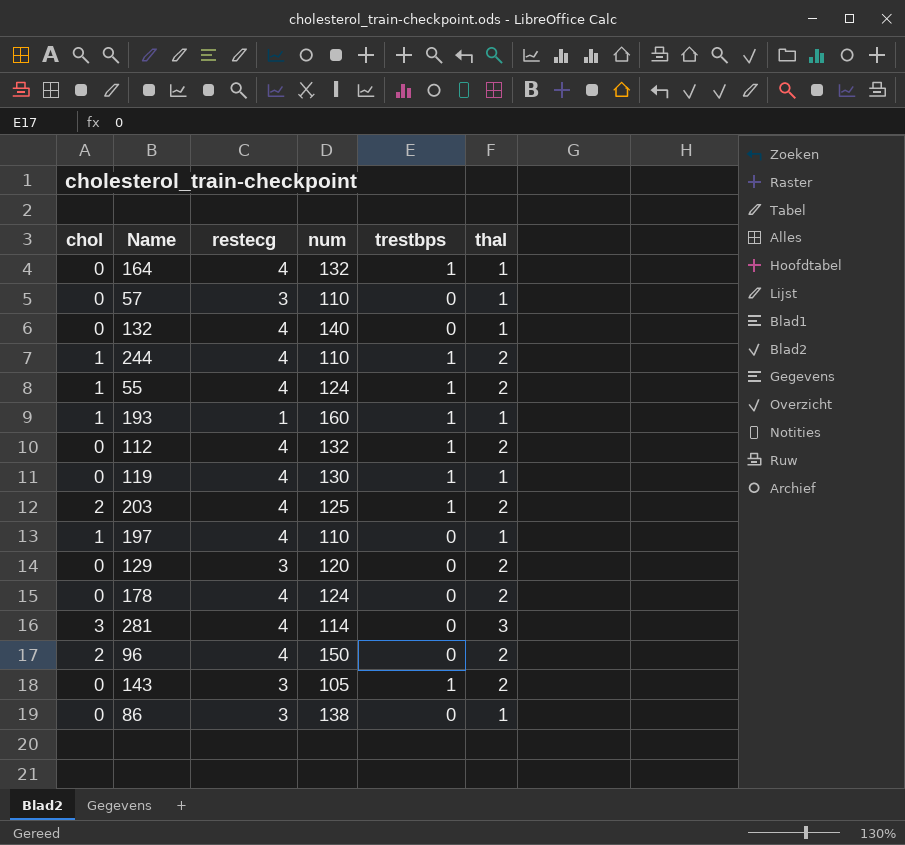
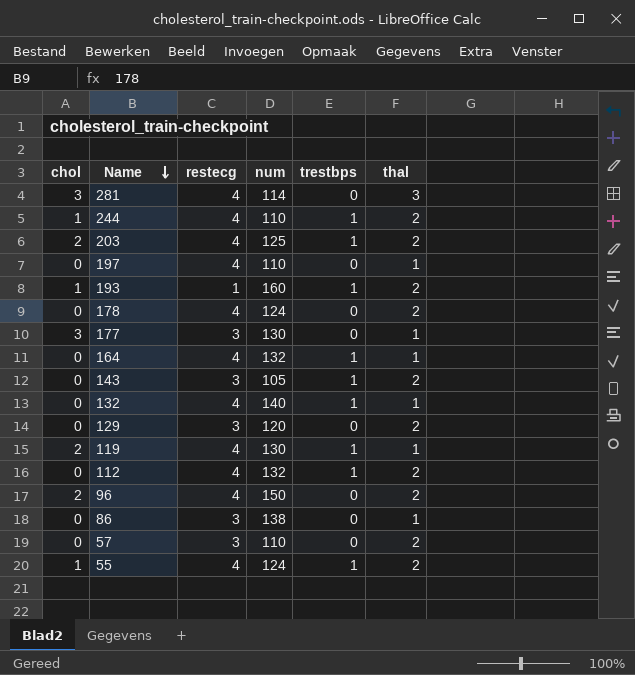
row order: none -> Name descending
197 | chol: 1 -> 0
193 | thal: 1 -> 2
row 177: none -> 3 | 3 | 130 | 0 | 1
132 | trestbps: 0 -> 1
119 | chol: 0 -> 2
57 | thal: 1 -> 2

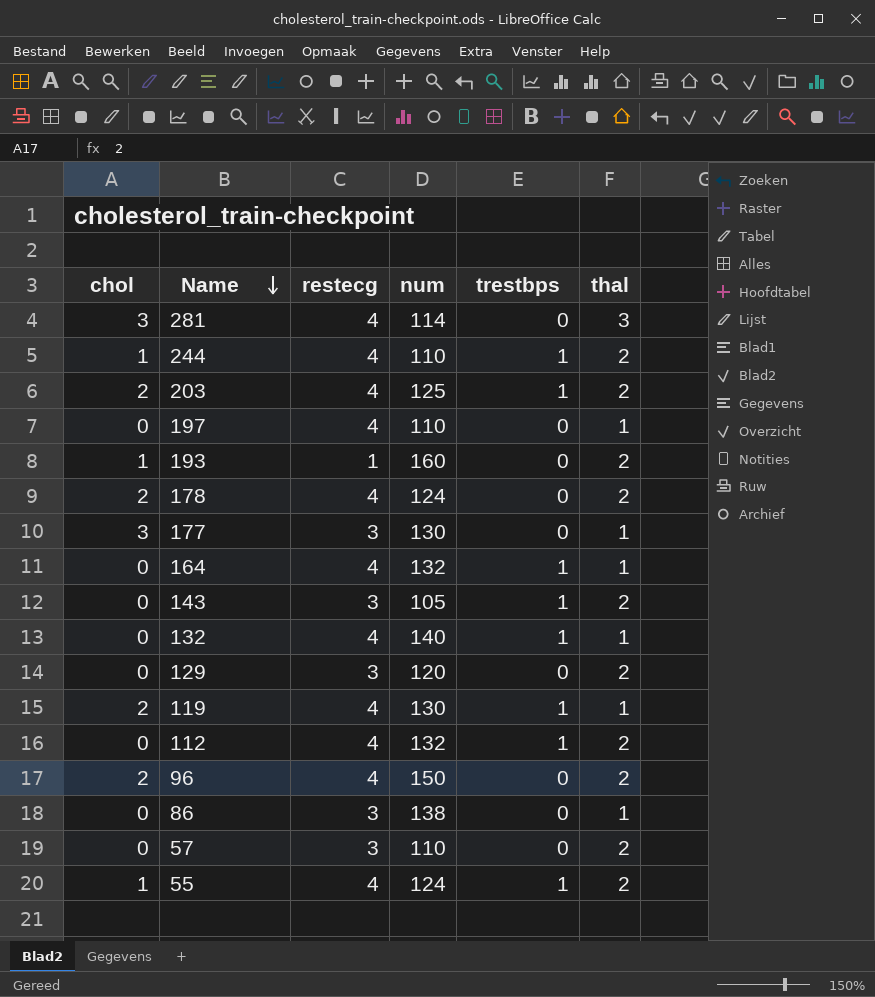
193 | trestbps: 1 -> 0
178 | chol: 0 -> 2

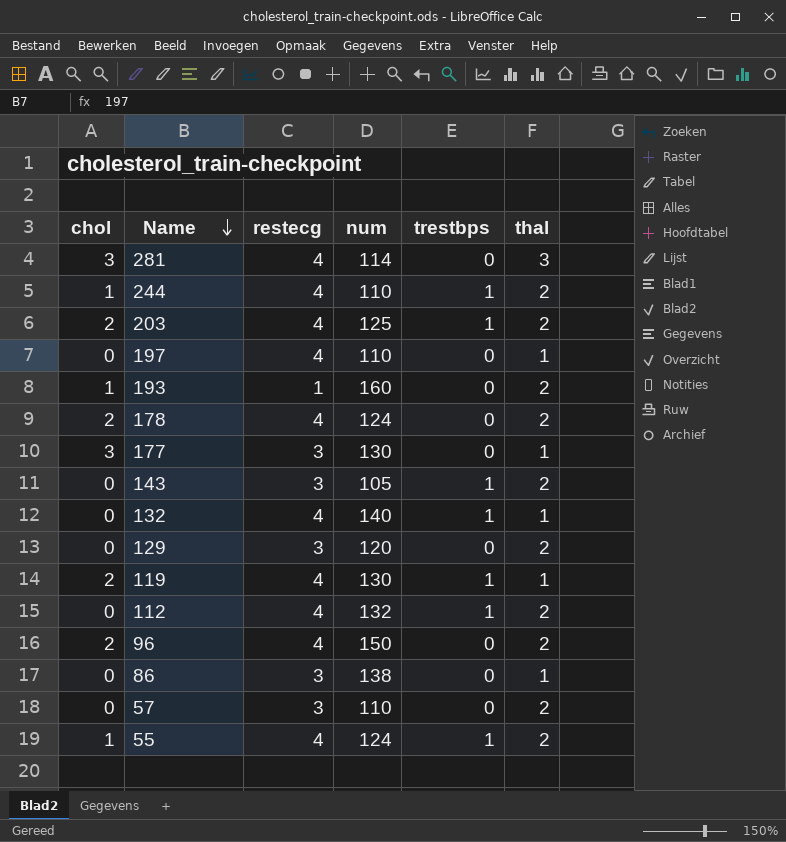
row 164: 0 | 4 | 132 | 1 | 1 -> none

